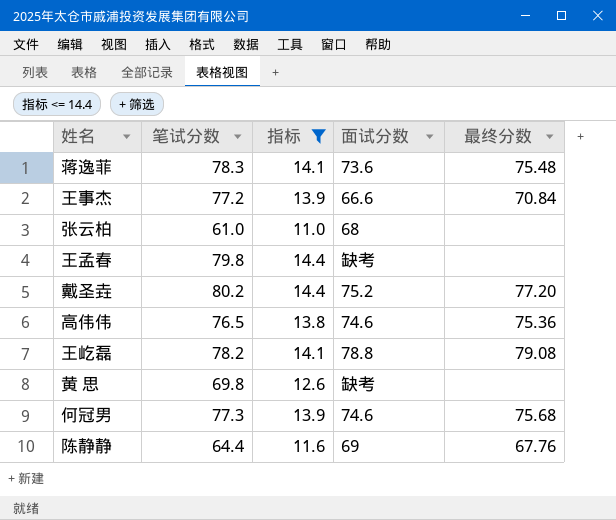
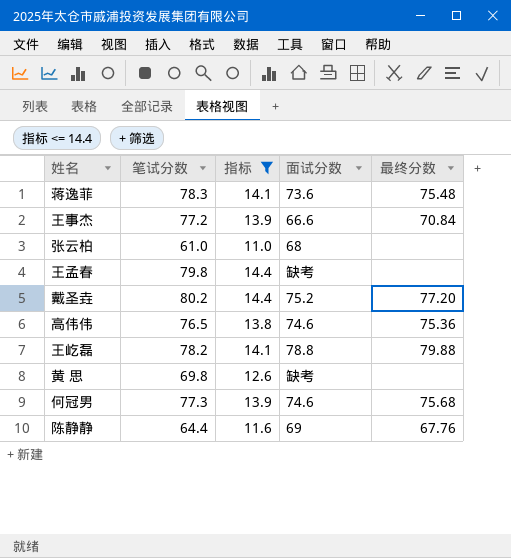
王屹磊 | 最终分数: 79.08 -> 79.88

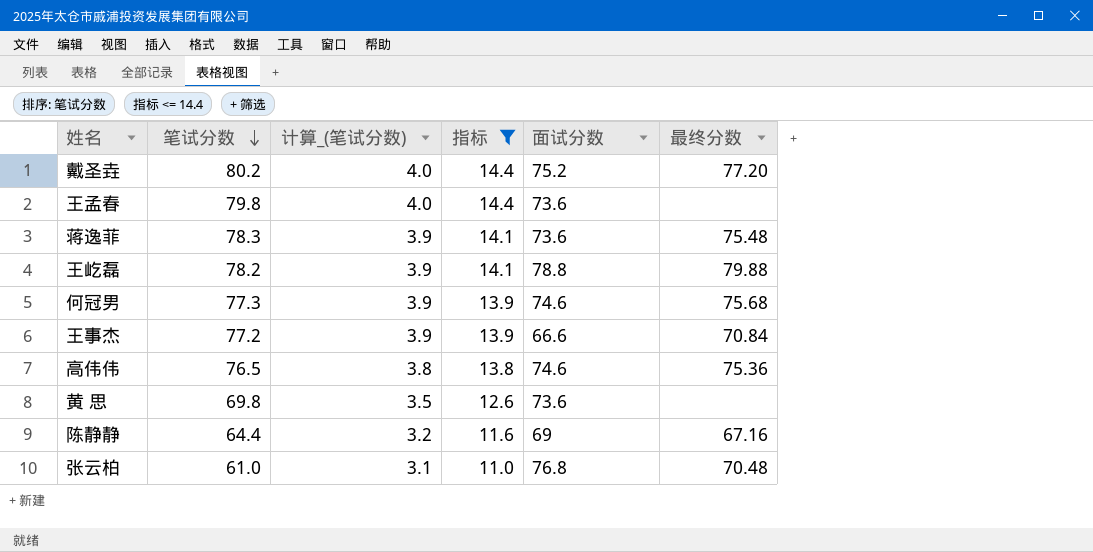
row order: none -> 笔试分数 descending
column 计算_(笔试分数) | formula: none -> [笔试分数] * 0.05
王孟春 | 面试分数: 缺考 -> 73.6
黄 思 | 面试分数: 缺考 -> 73.6
陈静静 | 最终分数: 67.76 -> 67.16
张云柏 | 面试分数: 68 -> 76.8
张云柏 | 最终分数: none -> 70.48

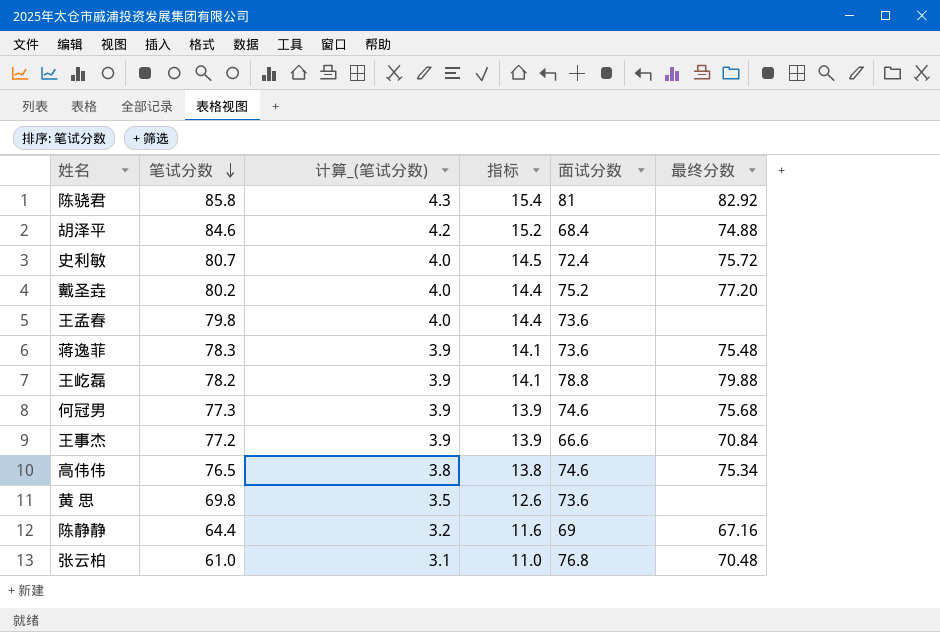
filter: 指标 <= 14.4 -> none
高伟伟 | 最终分数: 75.36 -> 75.34

